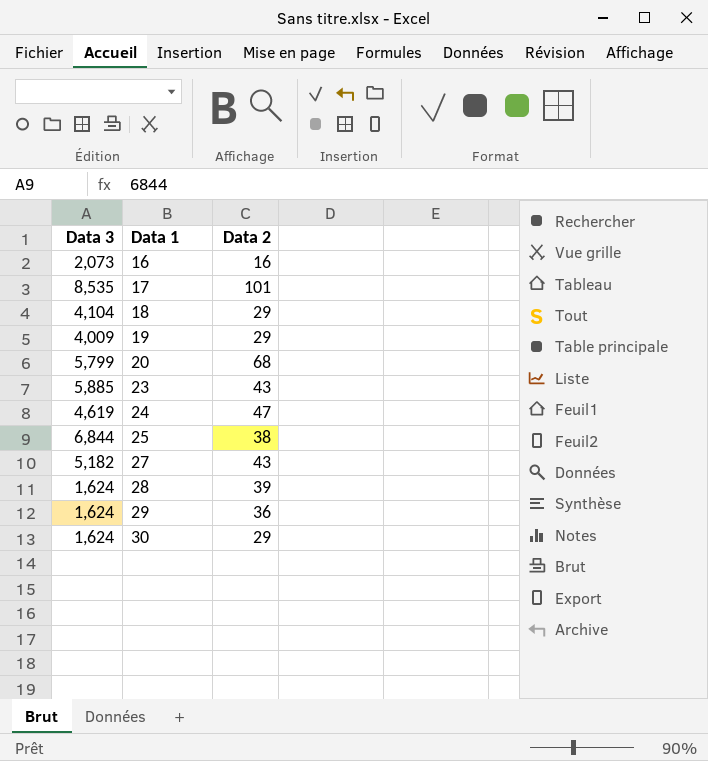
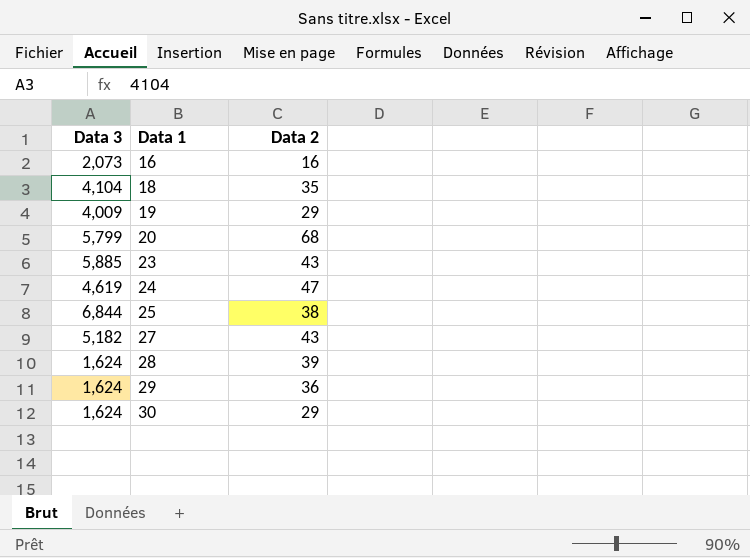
row 17: 8,535 | 101 -> none
18 | Data 2: 29 -> 35

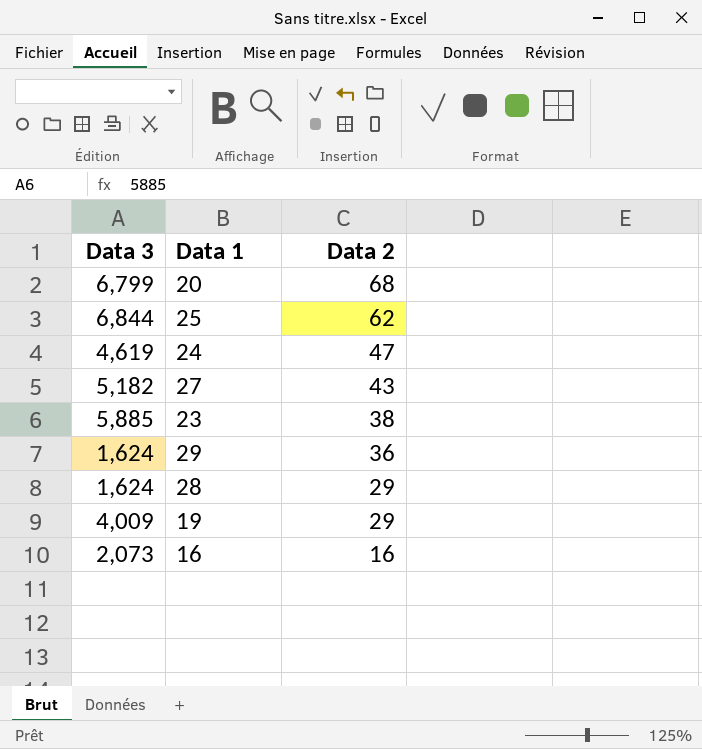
row order: Data 1 ascending -> Data 2 descending
row 18: 4,104 | 35 -> none
row 30: 1,624 | 29 -> none
20 | Data 3: 5,799 -> 6,799
25 | Data 2: 38 -> 62
23 | Data 2: 43 -> 38
28 | Data 2: 39 -> 29

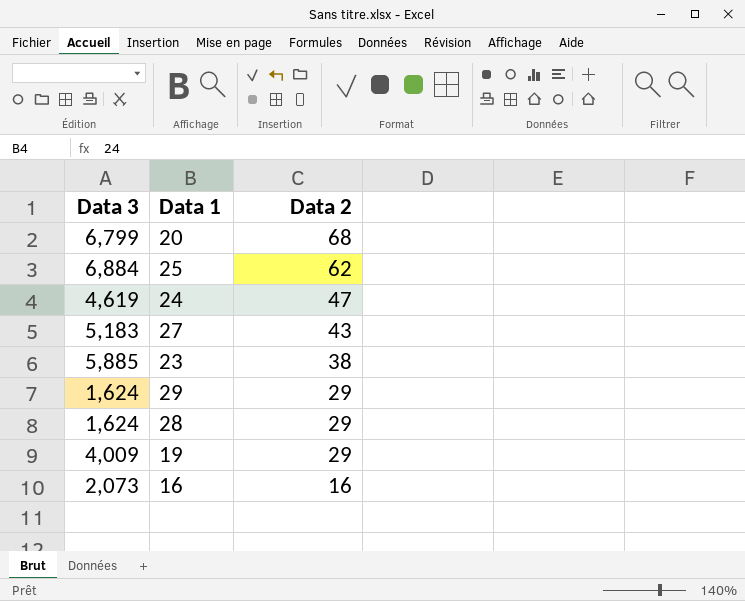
25 | Data 3: 6,844 -> 6,884
27 | Data 3: 5,182 -> 5,183
29 | Data 2: 36 -> 29

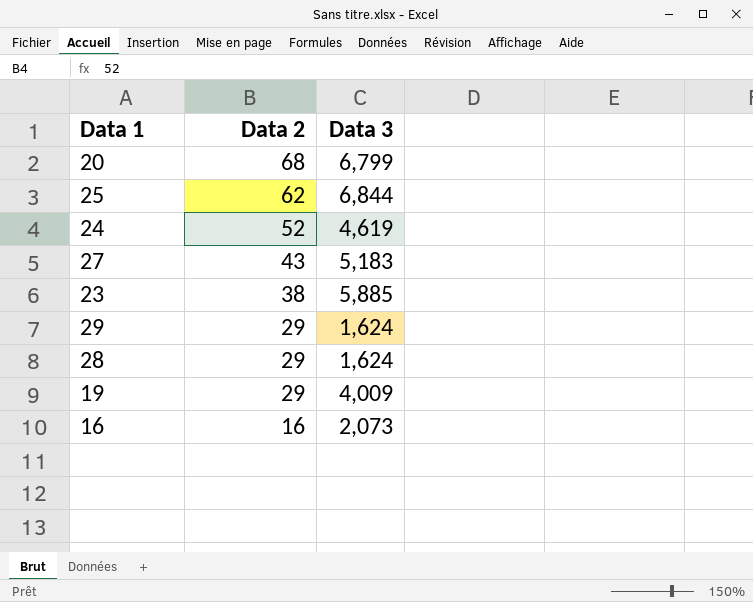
column Data 3 | position: 1 -> 3
25 | Data 3: 6,884 -> 6,844
24 | Data 2: 47 -> 52

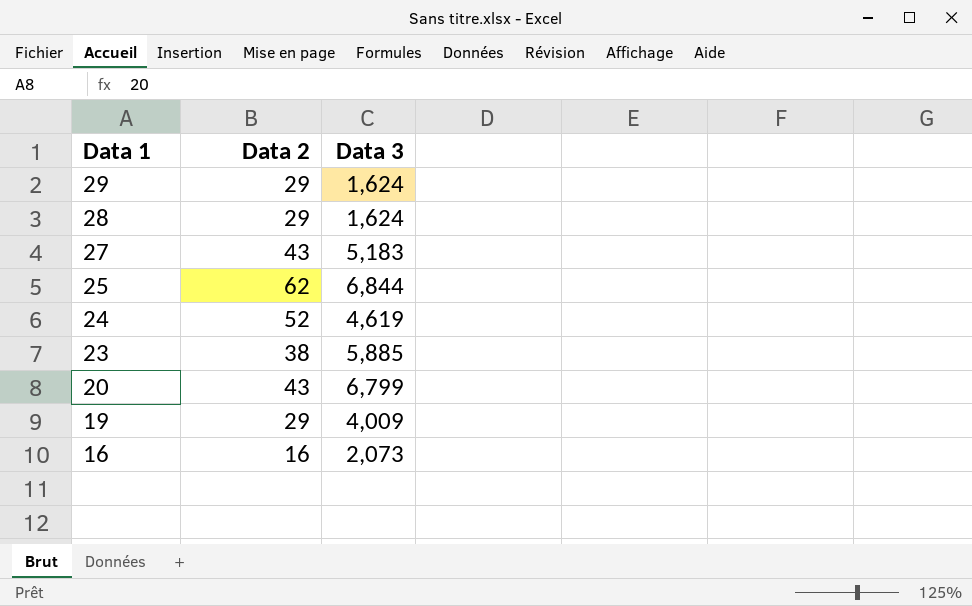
row order: Data 2 descending -> Data 1 descending
20 | Data 2: 68 -> 43

